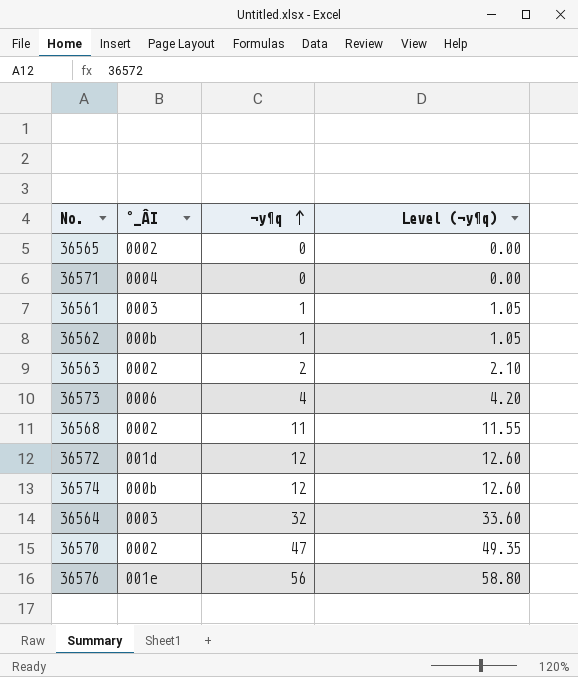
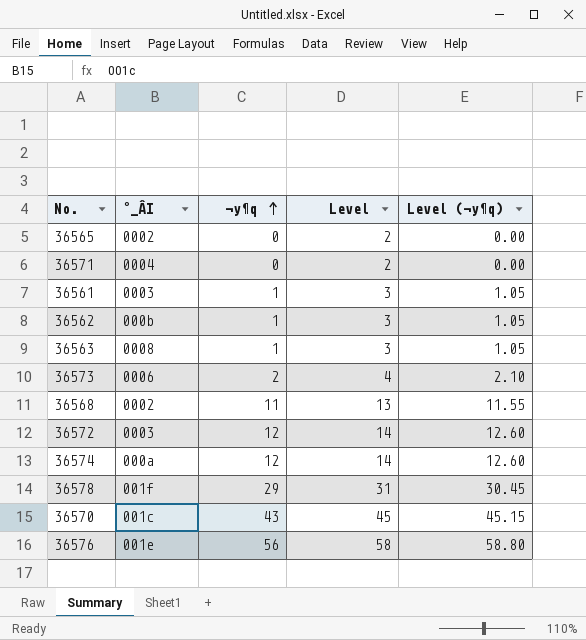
column Level | formula: none -> [¬y¶q] + 2
row 36564: 0003 | 32 | 33.60 -> none
36563 | °_ÂI: 0002 -> 0008
36563 | ¬y¶q: 2 -> 1
36563 | Level (¬y¶q): 2.10 -> 1.05
36573 | ¬y¶q: 4 -> 2
36573 | Level (¬y¶q): 4.20 -> 2.10
36572 | °_ÂI: 001d -> 0003
36574 | °_ÂI: 000b -> 000a
row 36578: none -> 001f | 29 | 31 | 30.45
36570 | °_ÂI: 0002 -> 001c
36570 | ¬y¶q: 47 -> 43
36570 | Level (¬y¶q): 49.35 -> 45.15

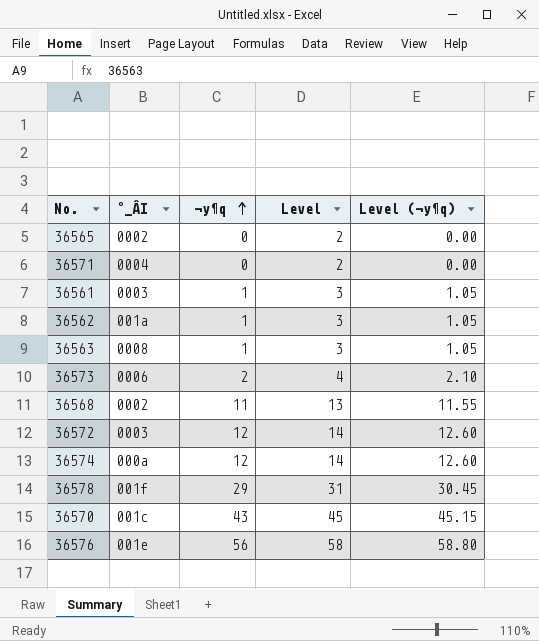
36562 | °_ÂI: 000b -> 001a

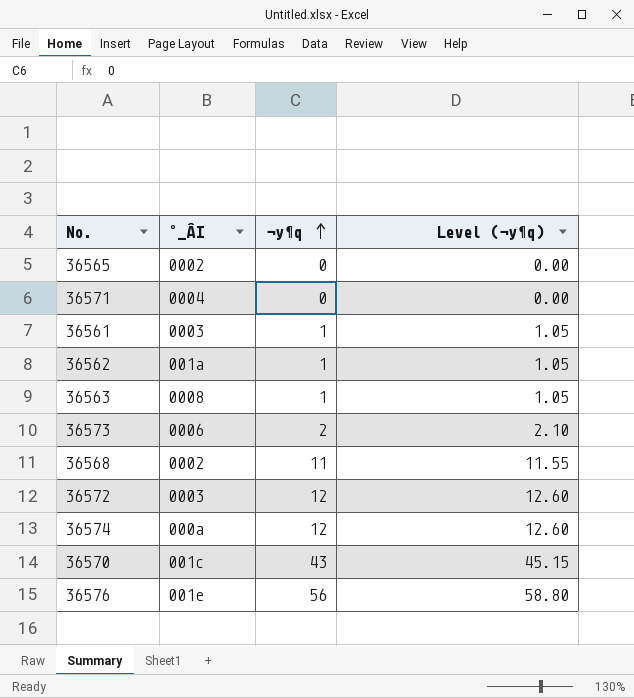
column Level | formula: [¬y¶q] + 2 -> none
row 36578: 001f | 29 | 31 | 30.45 -> none

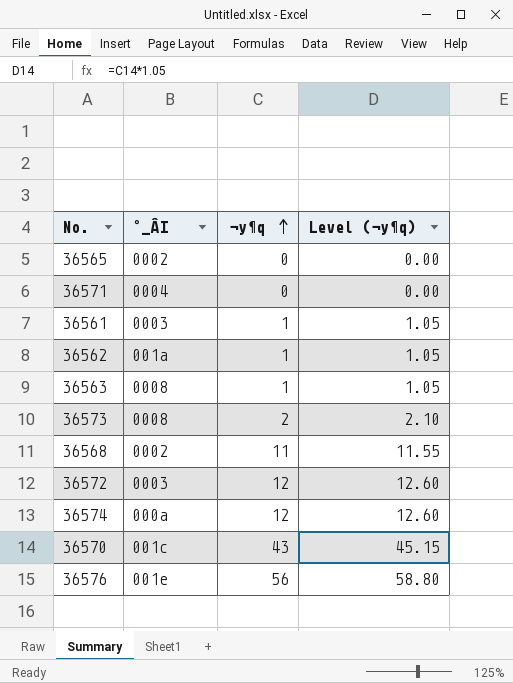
36573 | °_ÂI: 0006 -> 0008

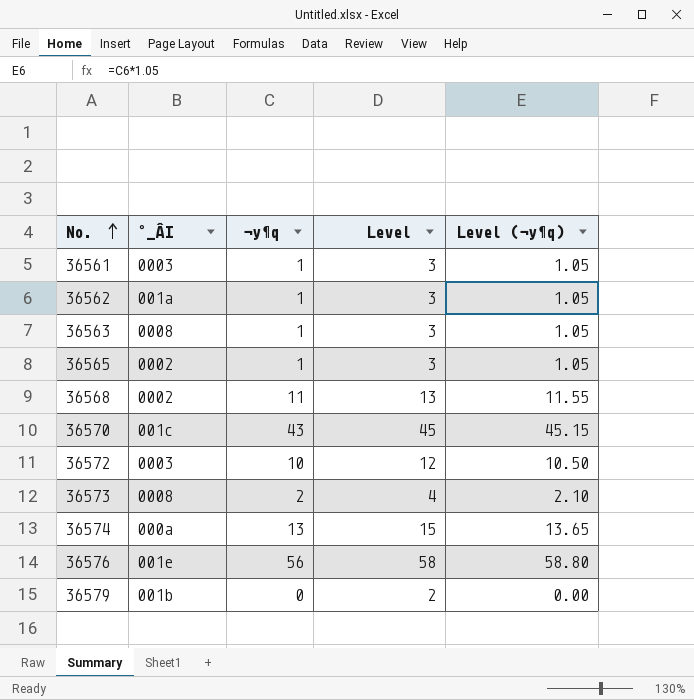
row order: ¬y¶q ascending -> No. ascending
column Level | formula: none -> [¬y¶q] + 2
row 36571: 0004 | 0 | 0.00 -> none
36565 | ¬y¶q: 0 -> 1
36565 | Level (¬y¶q): 0.00 -> 1.05
36572 | ¬y¶q: 12 -> 10
36572 | Level (¬y¶q): 12.60 -> 10.50
36574 | ¬y¶q: 12 -> 13
36574 | Level (¬y¶q): 12.60 -> 13.65
row 36579: none -> 001b | 0 | 2 | 0.00

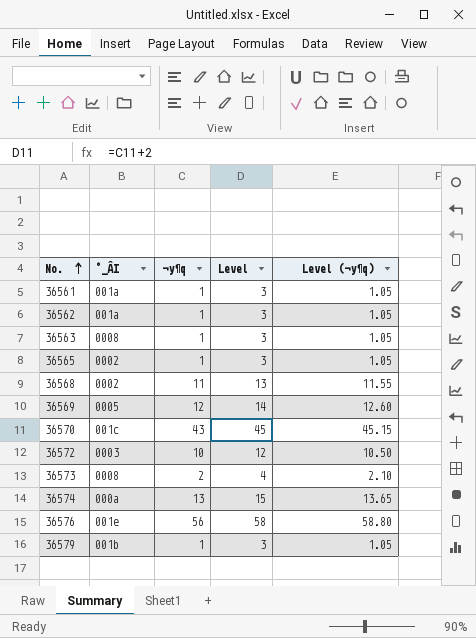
36561 | °_ÂI: 0003 -> 001a
row 36569: none -> 0005 | 12 | 14 | 12.60
36579 | ¬y¶q: 0 -> 1
36579 | Level: 2 -> 3
36579 | Level (¬y¶q): 0.00 -> 1.05

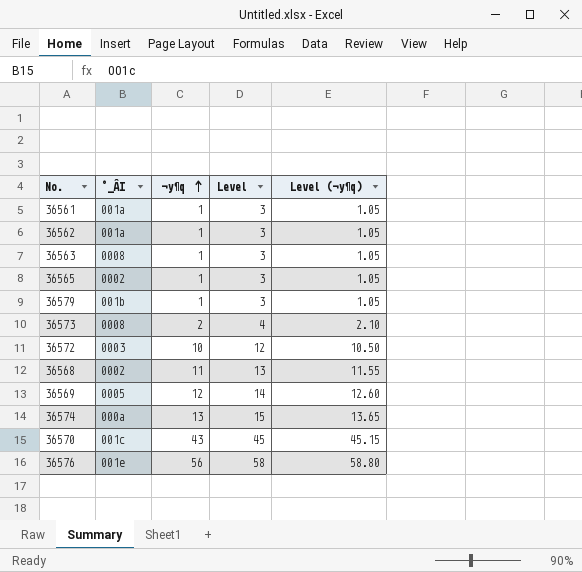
row order: No. ascending -> ¬y¶q ascending

